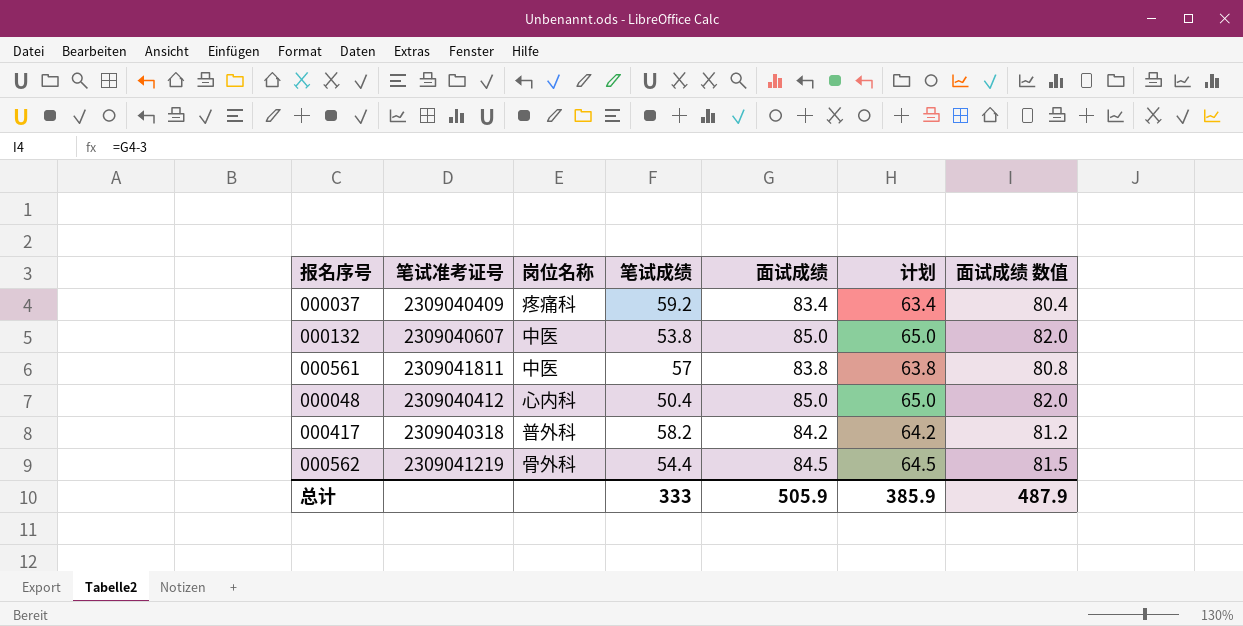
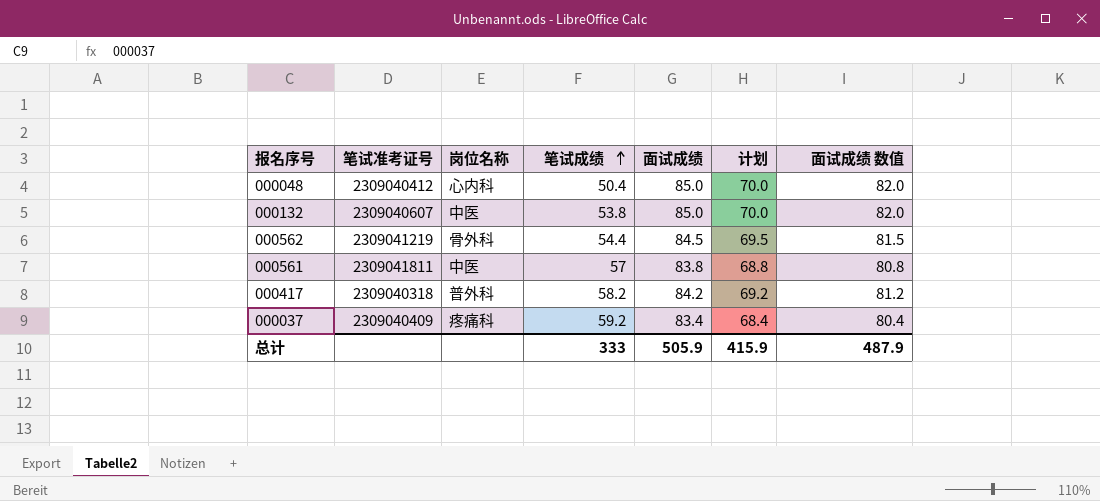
row order: none -> 笔试成绩 ascending
column 计划 | formula: [面试成绩] - 20 -> [面试成绩] - 15
总计 | 计划: 385.9 -> 415.9

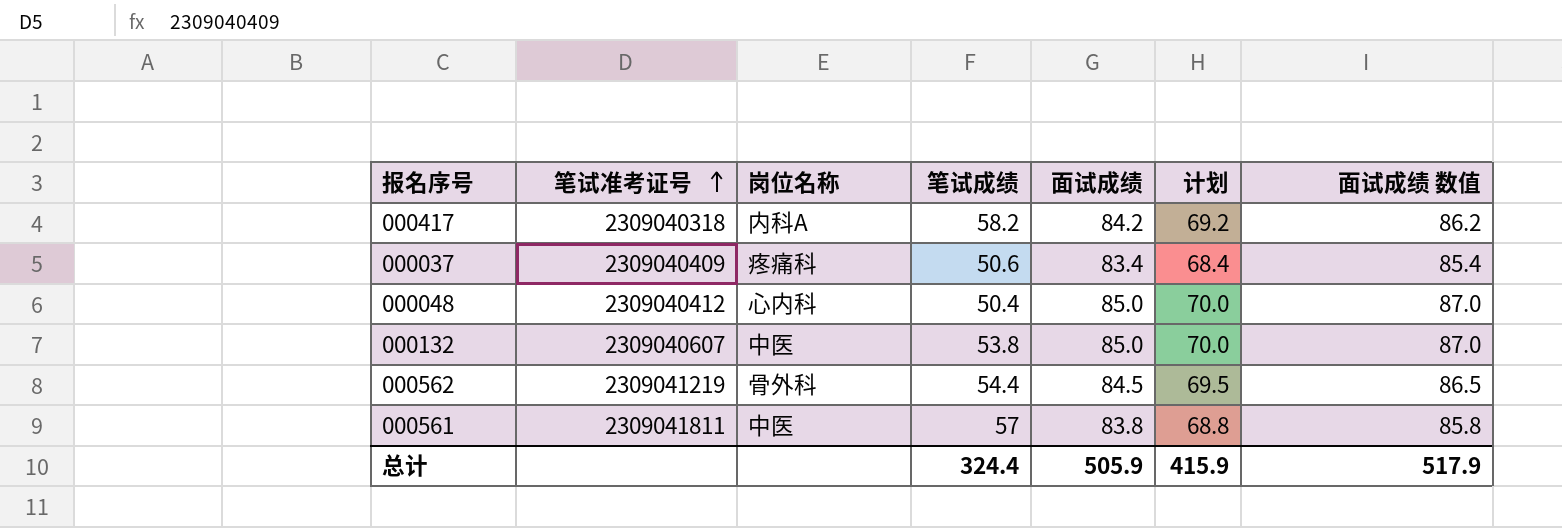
row order: 笔试成绩 ascending -> 笔试准考证号 ascending
column 面试成绩 数值 | formula: [面试成绩] - 3 -> [面试成绩] + 2
000417 | 岗位名称: 普外科 -> 内科A
000037 | 笔试成绩: 59.2 -> 50.6
总计 | 笔试成绩: 333 -> 324.4
总计 | 面试成绩 数值: 487.9 -> 517.9

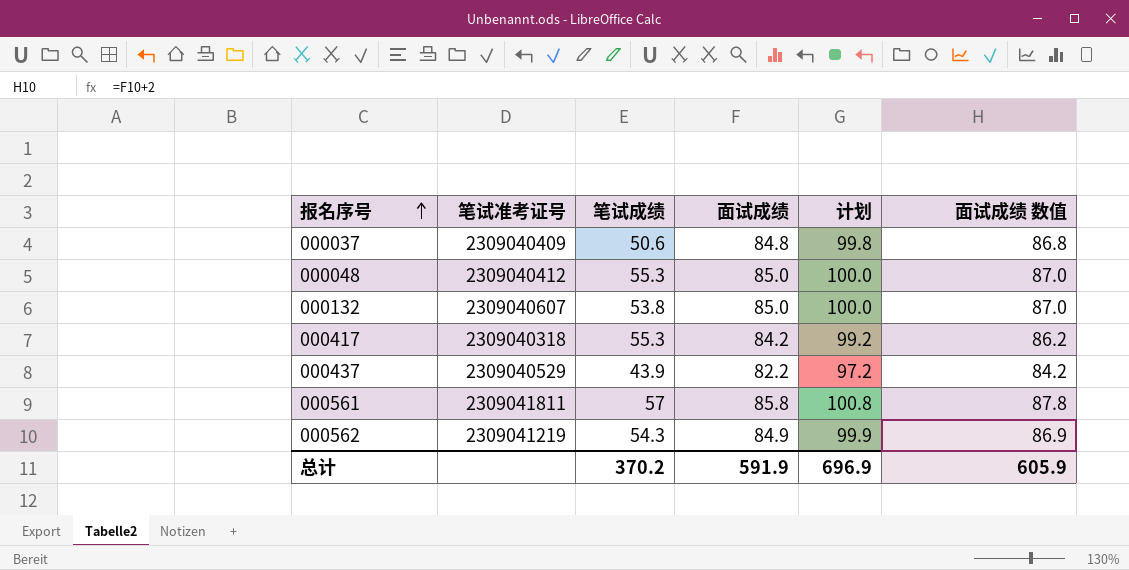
row order: 笔试准考证号 ascending -> 报名序号 ascending
column 岗位名称 | position: 3 -> none
column 计划 | formula: [面试成绩] - 15 -> [面试成绩] + 15
000037 | 面试成绩: 83.4 -> 84.8
000037 | 面试成绩 数值: 85.4 -> 86.8
000048 | 笔试成绩: 50.4 -> 55.3
000417 | 笔试成绩: 58.2 -> 55.3
row 000437: none -> 2309040529 | 43.9 | 82.2 | 97.2 | 84.2
000561 | 面试成绩: 83.8 -> 85.8
000561 | 面试成绩 数值: 85.8 -> 87.8
000562 | 笔试成绩: 54.4 -> 54.3
000562 | 面试成绩: 84.5 -> 84.9
000562 | 面试成绩 数值: 86.5 -> 86.9
总计 | 笔试成绩: 324.4 -> 370.2
总计 | 面试成绩: 505.9 -> 591.9
总计 | 计划: 415.9 -> 696.9
总计 | 面试成绩 数值: 517.9 -> 605.9

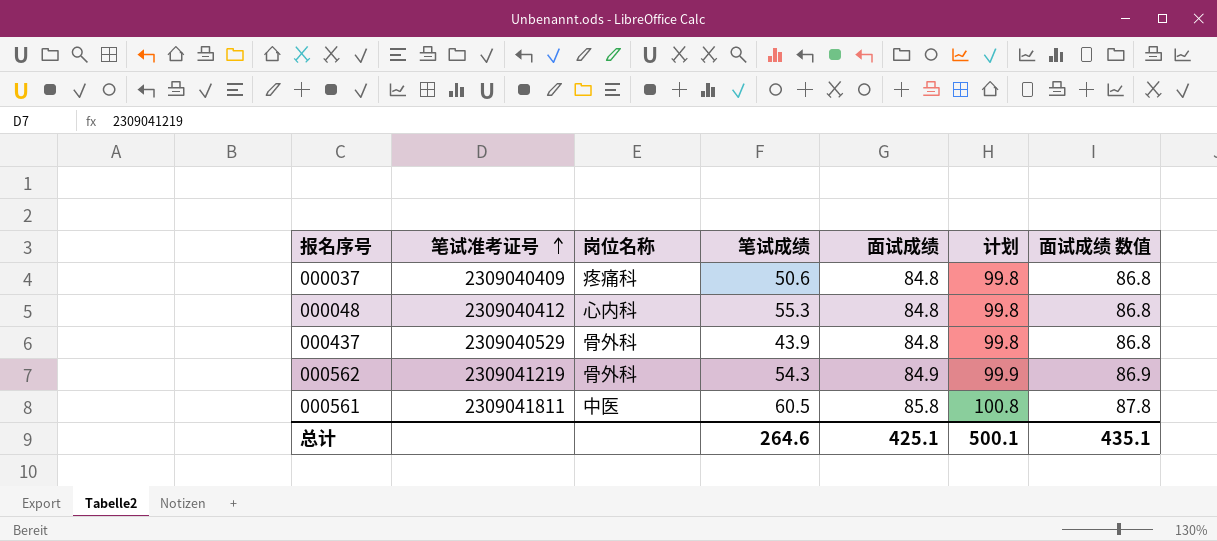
row order: 报名序号 ascending -> 笔试准考证号 ascending
column 岗位名称 | position: none -> 3
row 000132: 2309040607 | 53.8 | 85.0 | 100.0 | 87.0 -> none
row 000417: 2309040318 | 55.3 | 84.2 | 99.2 | 86.2 -> none
000048 | 面试成绩: 85.0 -> 84.8
000048 | 计划: 100.0 -> 99.8
000048 | 面试成绩 数值: 87.0 -> 86.8
000437 | 面试成绩: 82.2 -> 84.8
000437 | 计划: 97.2 -> 99.8
000437 | 面试成绩 数值: 84.2 -> 86.8
000561 | 笔试成绩: 57 -> 60.5
总计 | 笔试成绩: 370.2 -> 264.6
总计 | 面试成绩: 591.9 -> 425.1
总计 | 计划: 696.9 -> 500.1
总计 | 面试成绩 数值: 605.9 -> 435.1

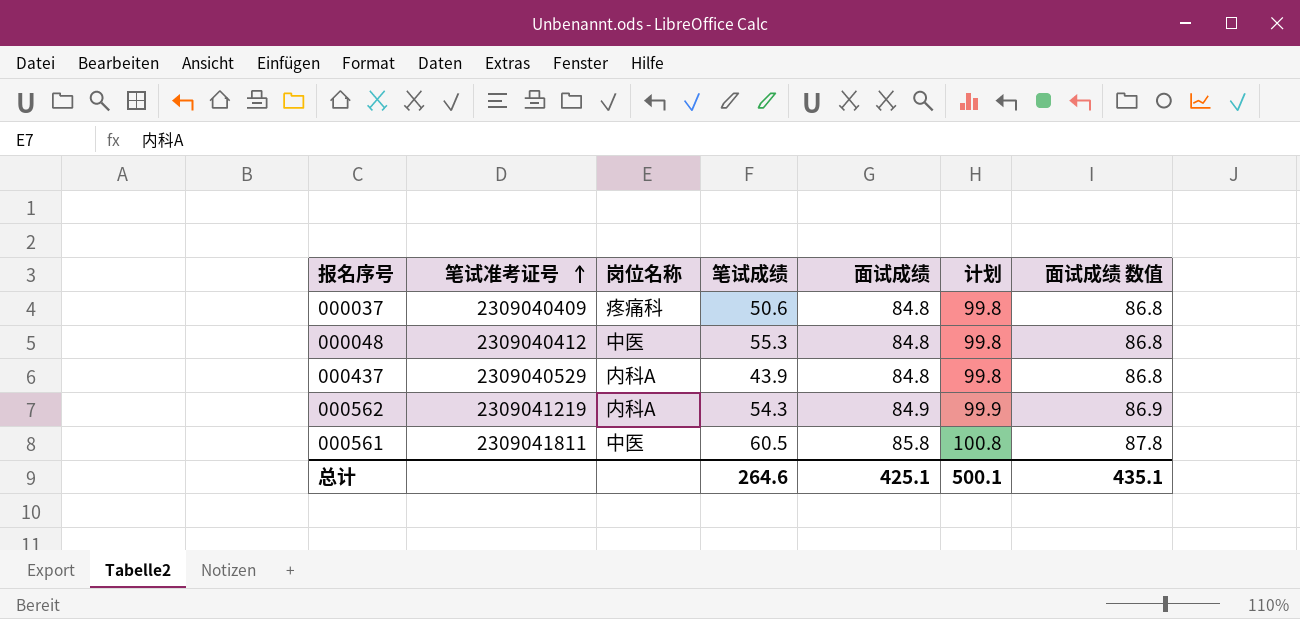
000048 | 岗位名称: 心内科 -> 中医
000437 | 岗位名称: 骨外科 -> 内科A
000562 | 岗位名称: 骨外科 -> 内科A

